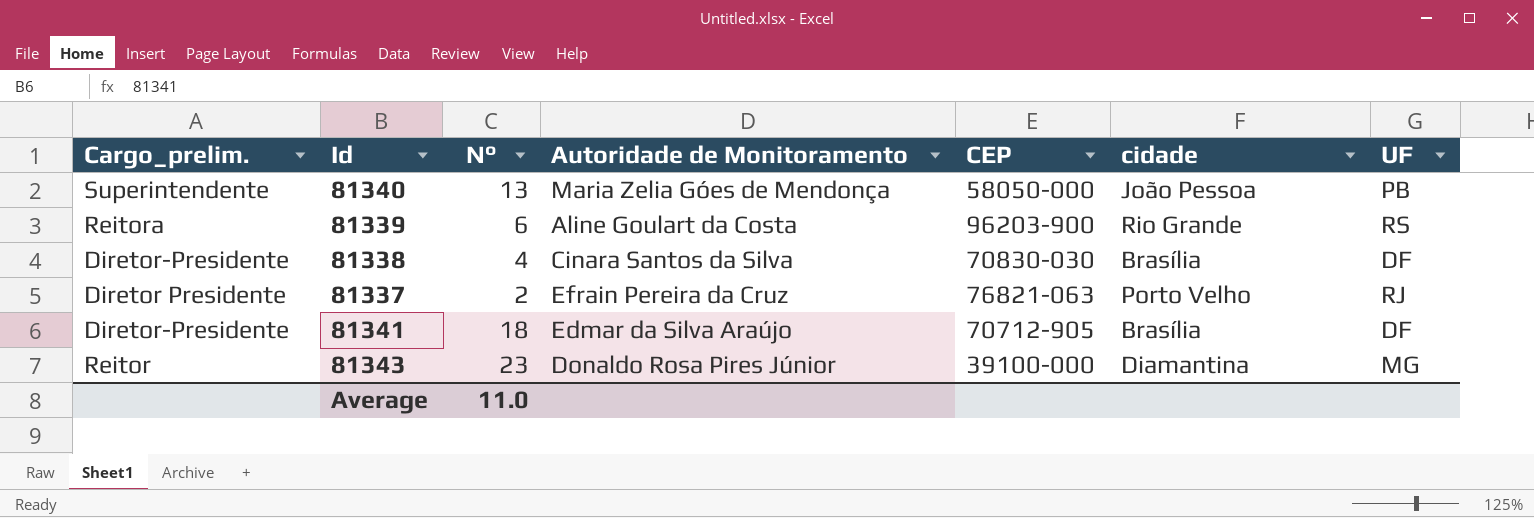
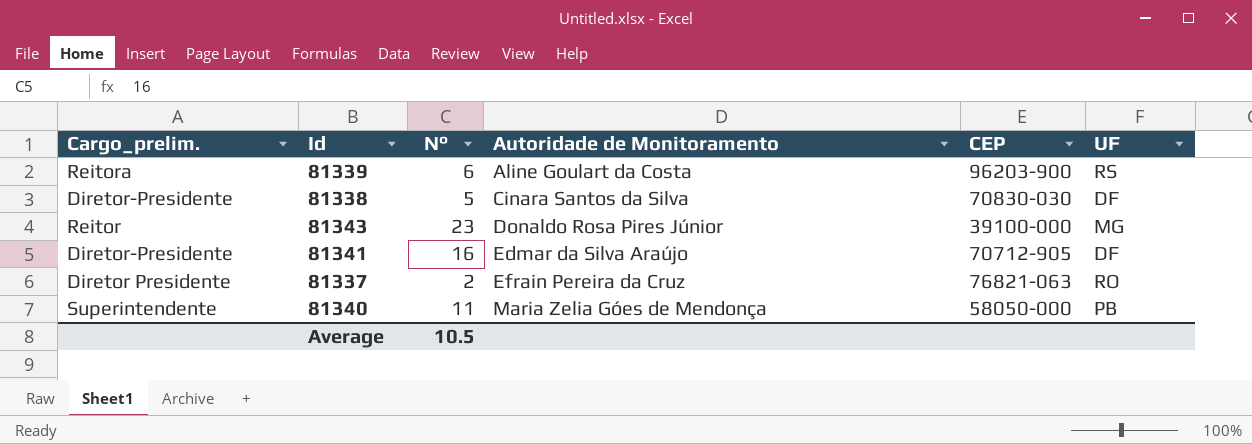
row order: none -> Autoridade de Monitoramento ascending
column cidade | position: 6 -> none
81338 | N°: 4 -> 5
81341 | N°: 18 -> 16
81337 | UF: RJ -> RO
81340 | N°: 13 -> 11
Average | N°: 11.0 -> 10.5

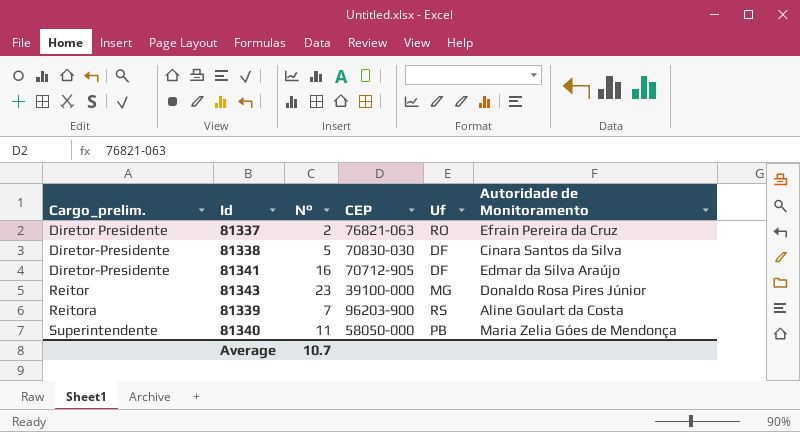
row order: Autoridade de Monitoramento ascending -> Cargo_prelim. ascending
column name: UF -> Uf
column Autoridade de Monitoramento | position: 4 -> 6
81339 | N°: 6 -> 7
Average | N°: 10.5 -> 10.7

